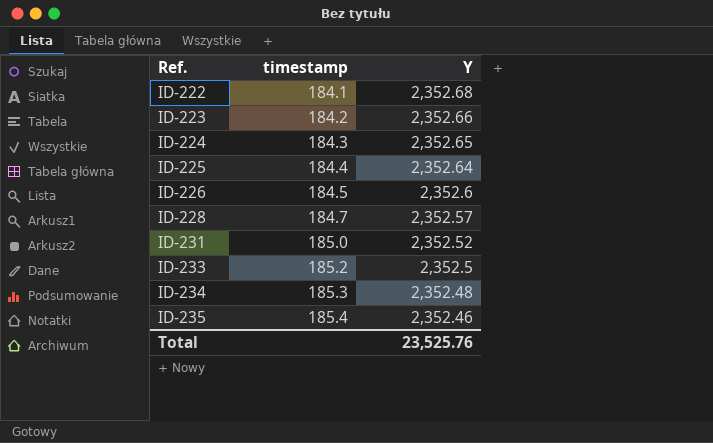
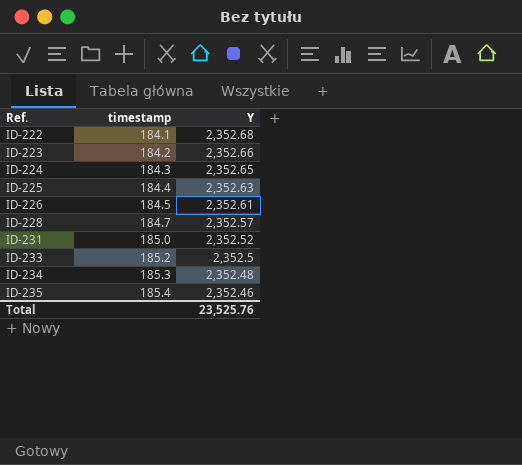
ID-225 | Y: 2,352.64 -> 2,352.63
ID-226 | Y: 2,352.6 -> 2,352.61

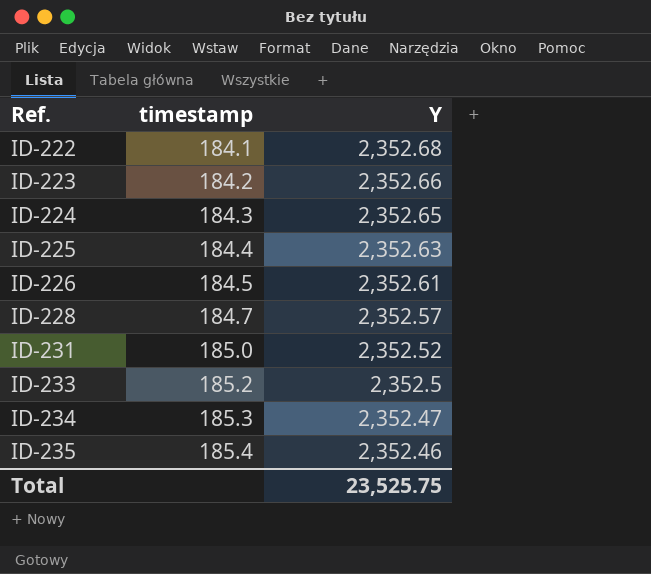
ID-234 | Y: 2,352.48 -> 2,352.47
Total | Y: 23,525.76 -> 23,525.75

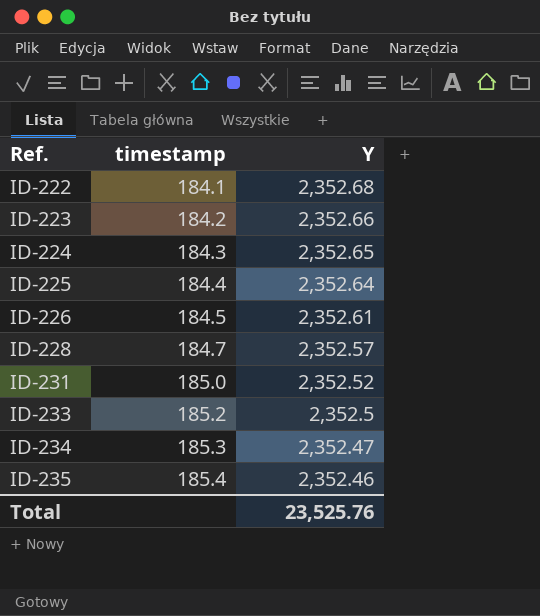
ID-225 | Y: 2,352.63 -> 2,352.64
Total | Y: 23,525.75 -> 23,525.76

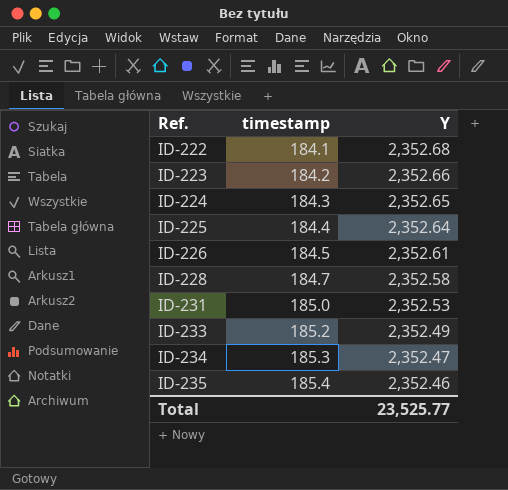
ID-228 | Y: 2,352.57 -> 2,352.58
ID-231 | Y: 2,352.52 -> 2,352.53
ID-233 | Y: 2,352.5 -> 2,352.49
Total | Y: 23,525.76 -> 23,525.77

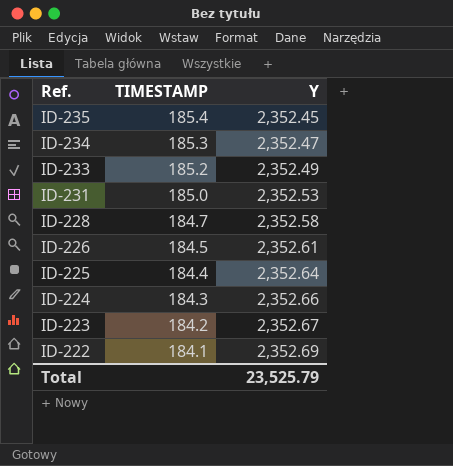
row order: Ref. ascending -> Ref. descending
column name: timestamp -> TIMESTAMP
ID-235 | Y: 2,352.46 -> 2,352.45
ID-224 | Y: 2,352.65 -> 2,352.66
ID-223 | Y: 2,352.66 -> 2,352.67
ID-222 | Y: 2,352.68 -> 2,352.69
Total | Y: 23,525.77 -> 23,525.79

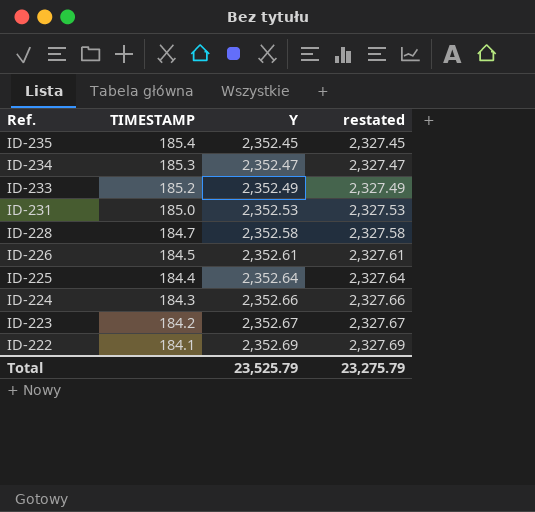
column restated | formula: none -> [Y] - 25

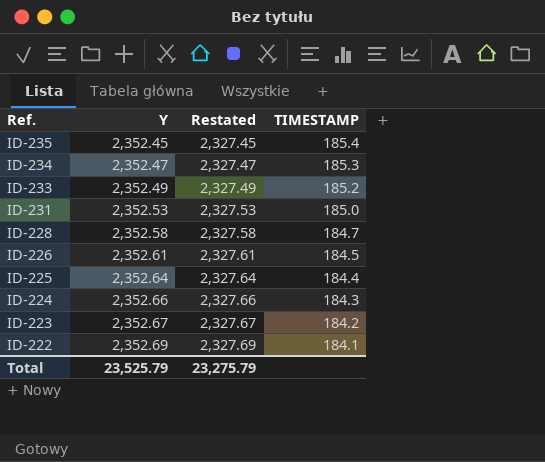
column name: restated -> Restated
column TIMESTAMP | position: 2 -> 4

